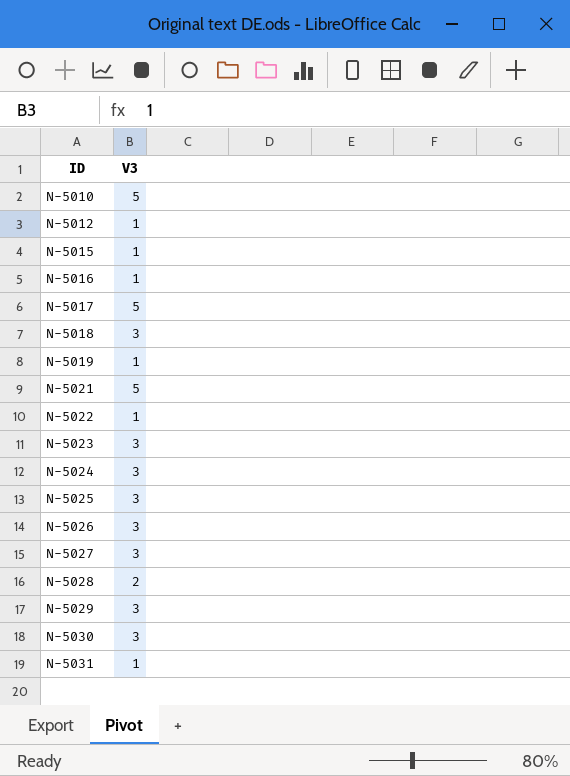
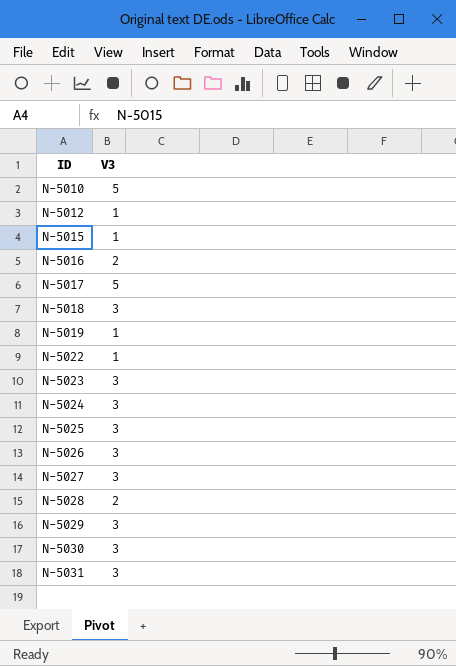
row N-5021: 5 -> none
N-5016 | V3: 1 -> 2
N-5031 | V3: 1 -> 3

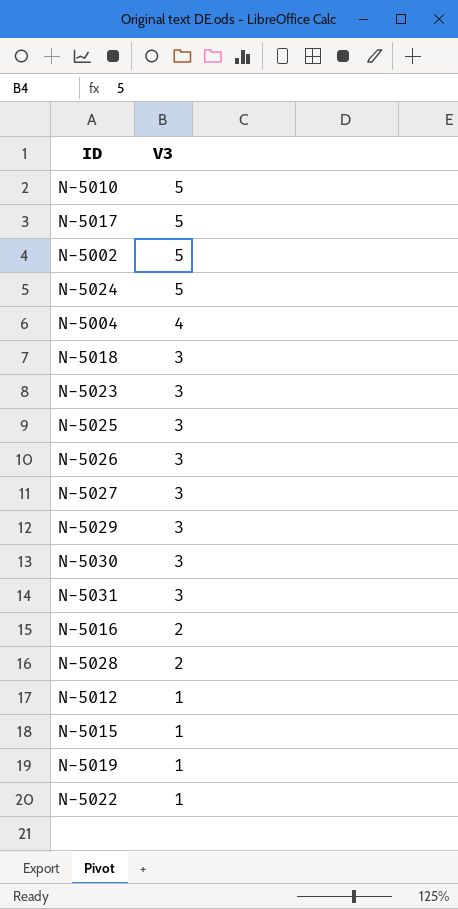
row order: ID ascending -> V3 descending
row N-5002: none -> 5
N-5024 | V3: 3 -> 5
row N-5004: none -> 4

